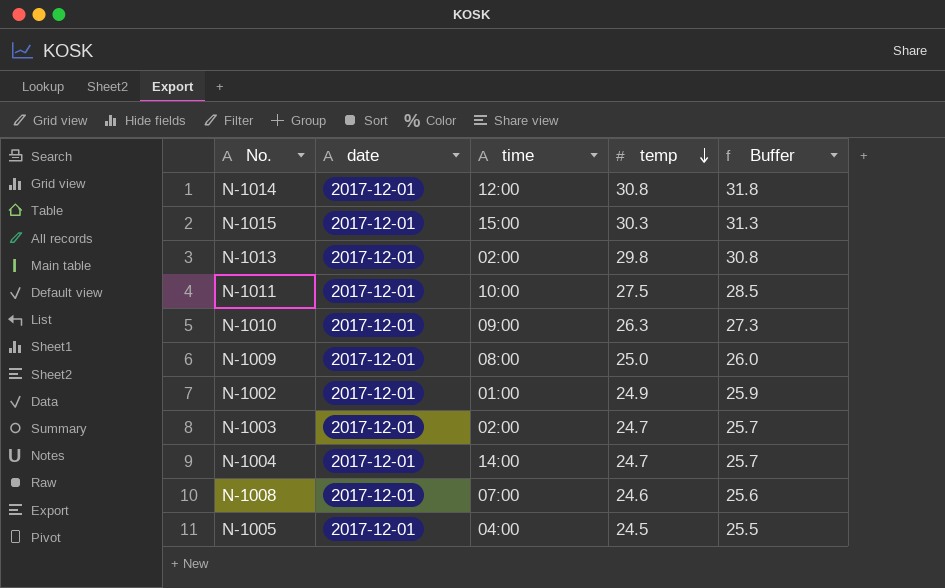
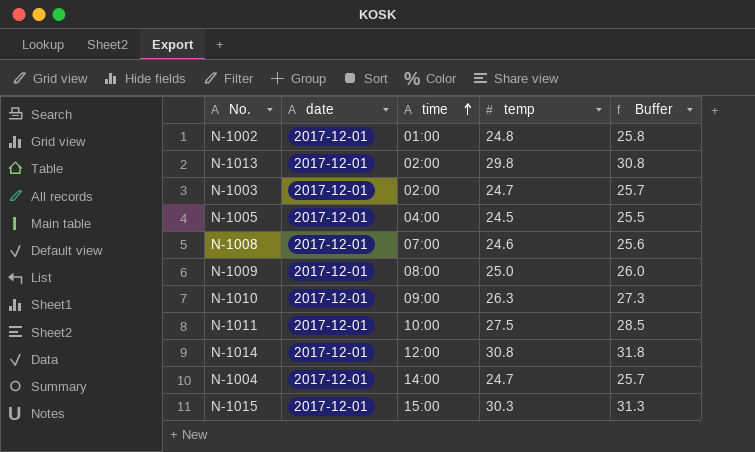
row order: temp descending -> time ascending
N-1002 | temp: 24.9 -> 24.8
N-1002 | Buffer: 25.9 -> 25.8

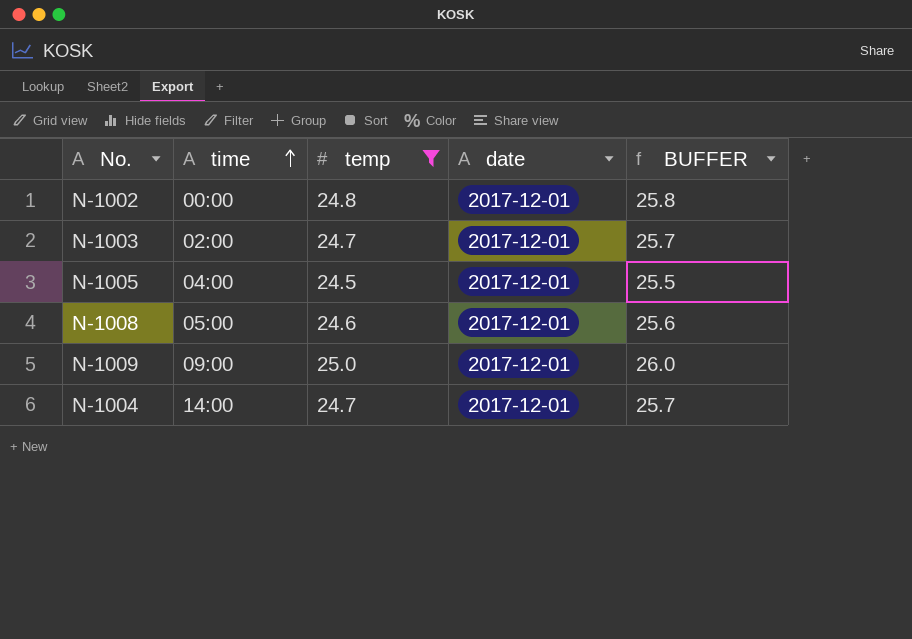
filter: none -> temp <= 25.0
column date | position: 2 -> 4
column name: Buffer -> BUFFER
N-1002 | time: 01:00 -> 00:00
N-1008 | time: 07:00 -> 05:00
N-1009 | time: 08:00 -> 09:00

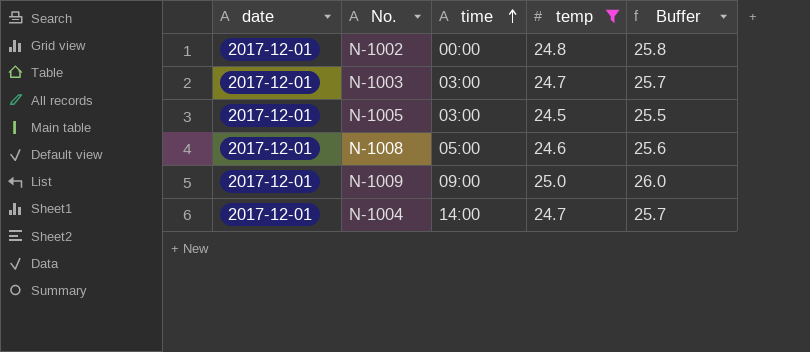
column date | position: 4 -> 1
column name: BUFFER -> Buffer
N-1003 | time: 02:00 -> 03:00
N-1005 | time: 04:00 -> 03:00

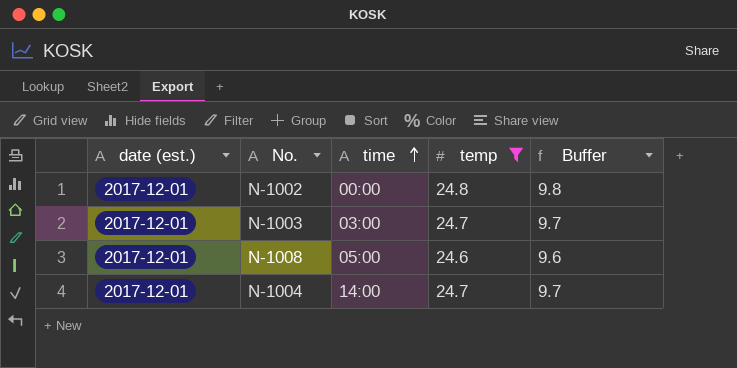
column name: date -> date (est.)
column Buffer | formula: [temp] + 1 -> [temp] - 15
row N-1005: 2017-12-01 | 03:00 | 24.5 | 25.5 -> none
row N-1009: 2017-12-01 | 09:00 | 25.0 | 26.0 -> none

